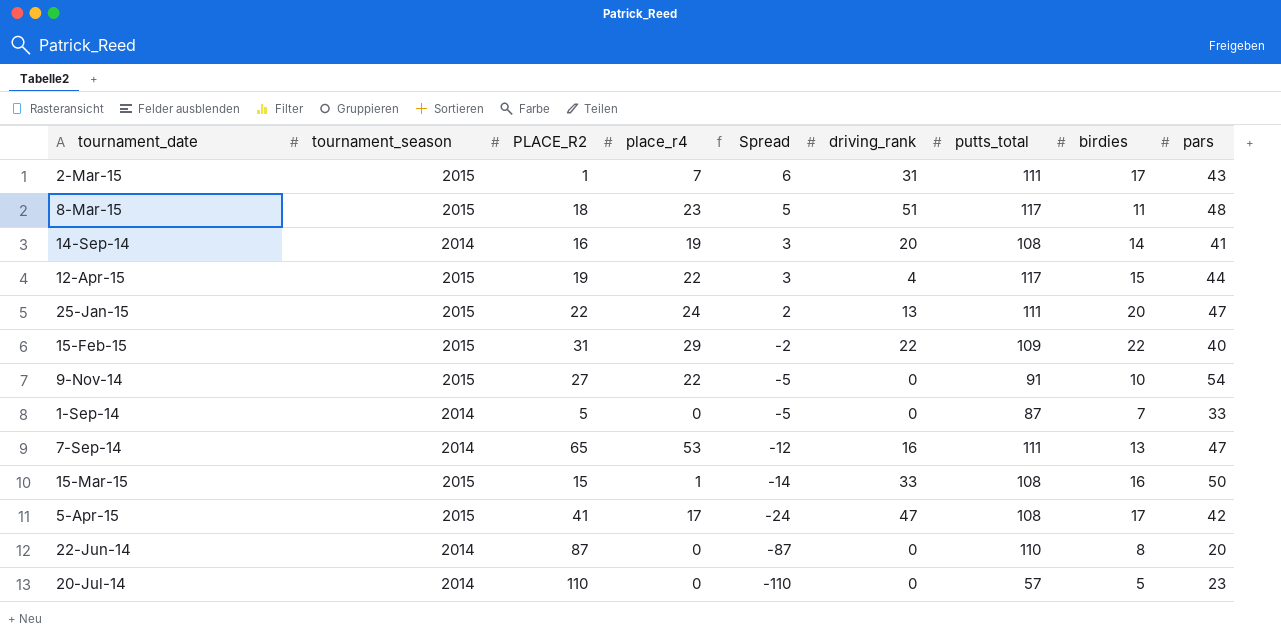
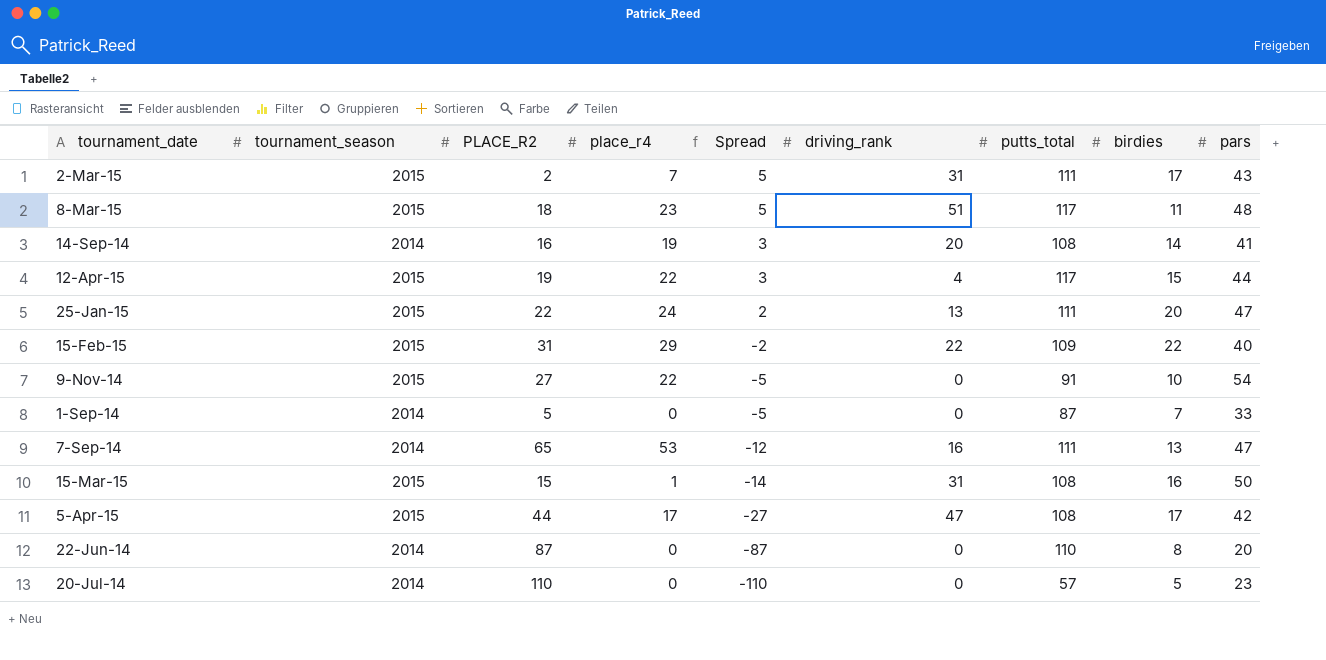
2-Mar-15 | PLACE_R2: 1 -> 2
2-Mar-15 | Spread: 6 -> 5
15-Mar-15 | driving_rank: 33 -> 31
5-Apr-15 | PLACE_R2: 41 -> 44
5-Apr-15 | Spread: -24 -> -27

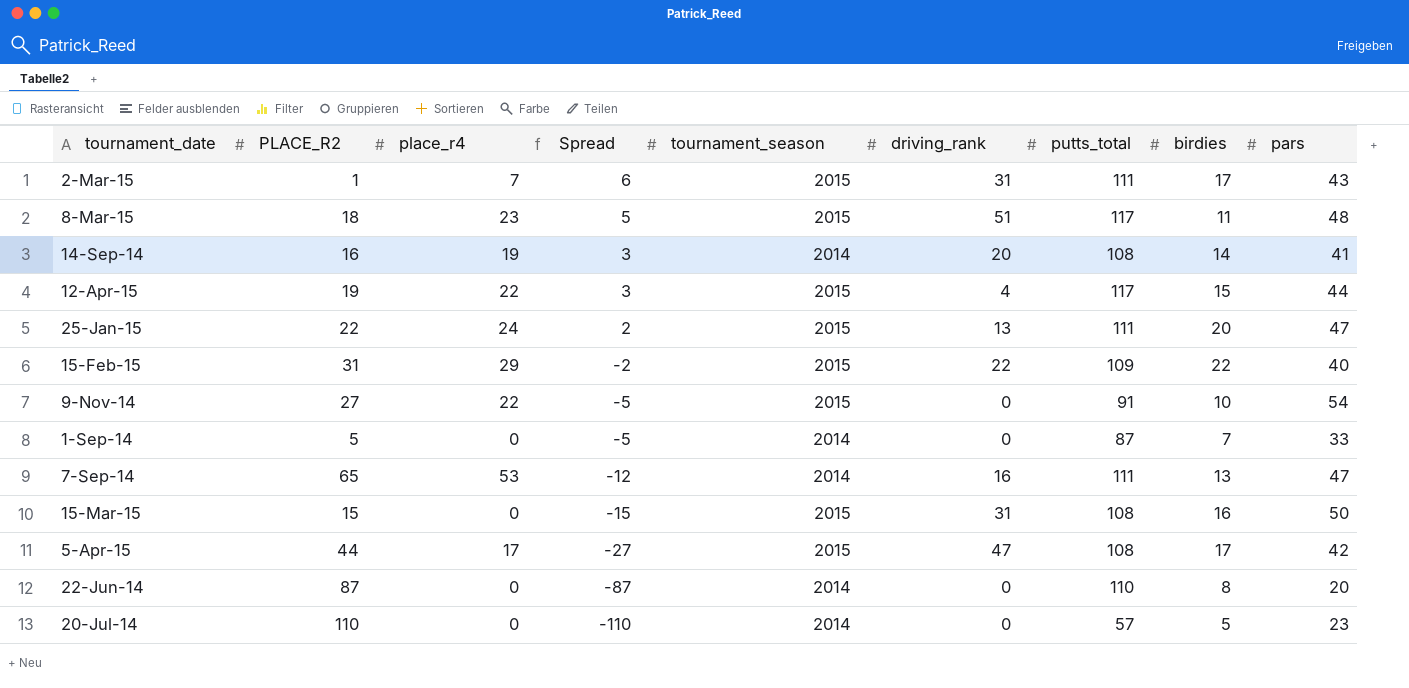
column tournament_season | position: 2 -> 5
2-Mar-15 | PLACE_R2: 2 -> 1
2-Mar-15 | Spread: 5 -> 6
15-Mar-15 | place_r4: 1 -> 0
15-Mar-15 | Spread: -14 -> -15

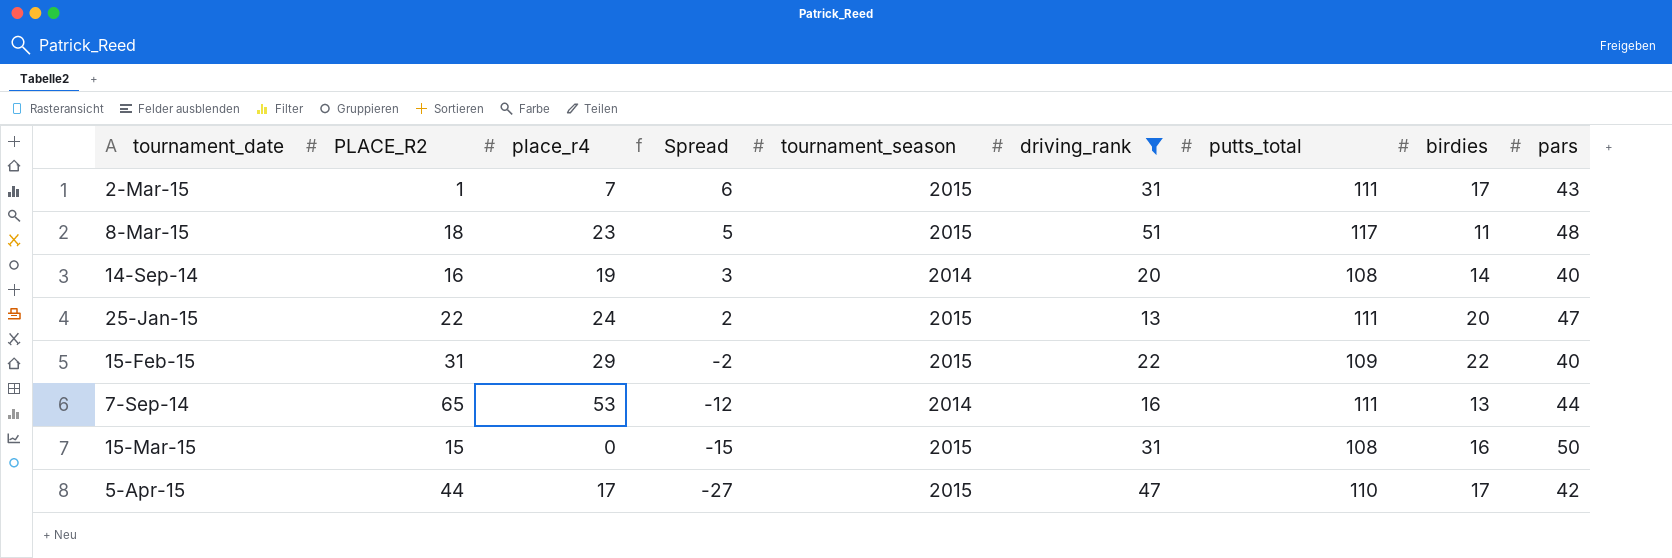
filter: none -> driving_rank >= 13
14-Sep-14 | pars: 41 -> 40
7-Sep-14 | pars: 47 -> 44
5-Apr-15 | putts_total: 108 -> 110

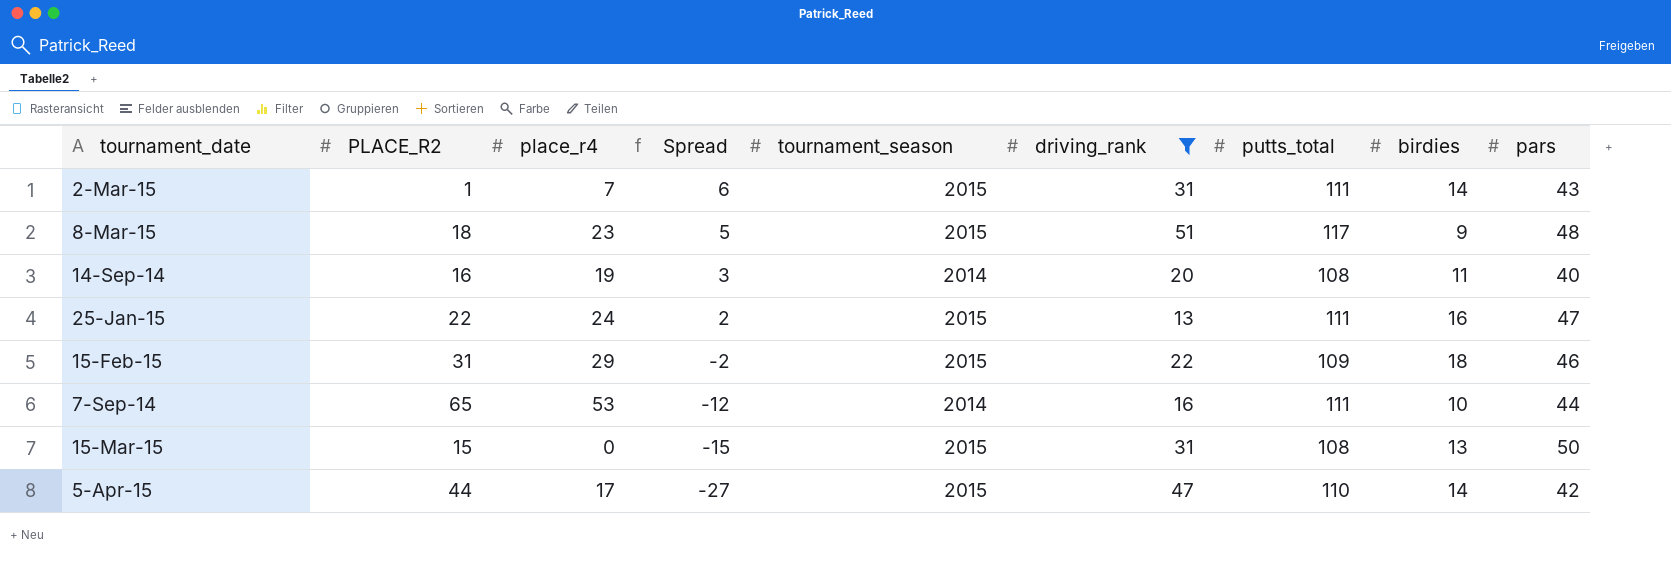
2-Mar-15 | birdies: 17 -> 14
8-Mar-15 | birdies: 11 -> 9
14-Sep-14 | birdies: 14 -> 11
25-Jan-15 | birdies: 20 -> 16
15-Feb-15 | birdies: 22 -> 18
15-Feb-15 | pars: 40 -> 46
7-Sep-14 | birdies: 13 -> 10
15-Mar-15 | birdies: 16 -> 13
5-Apr-15 | birdies: 17 -> 14

